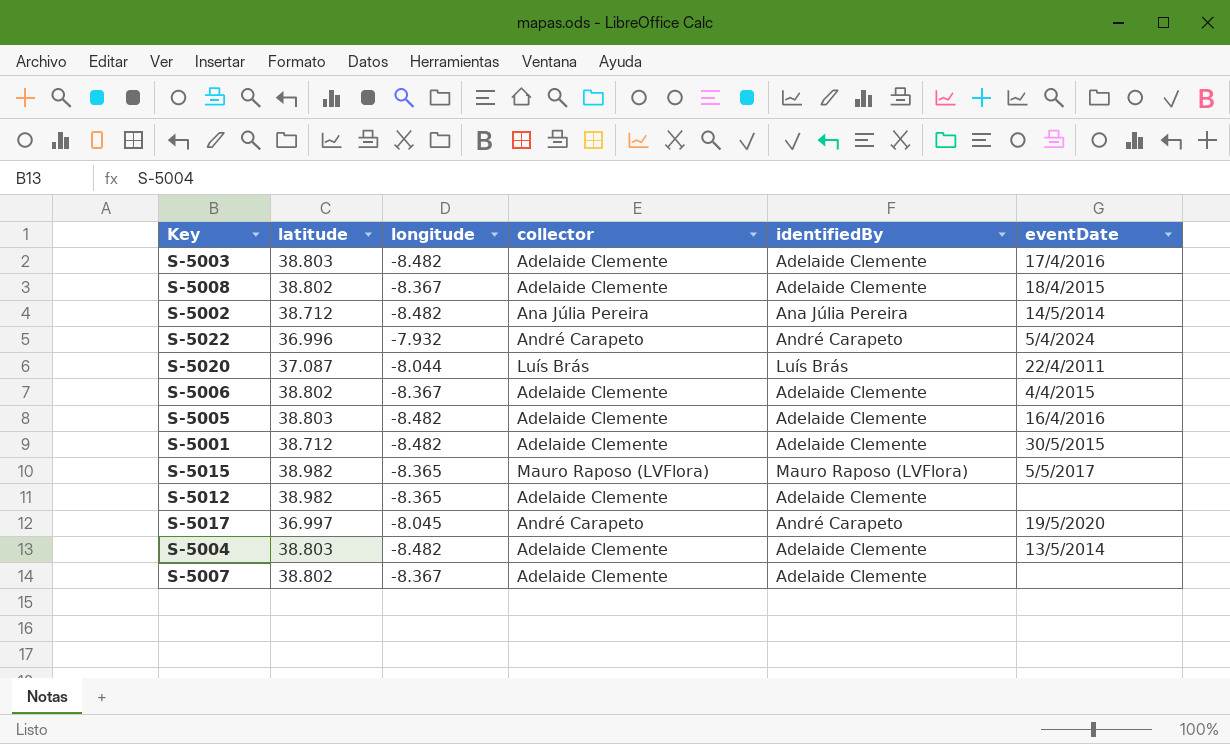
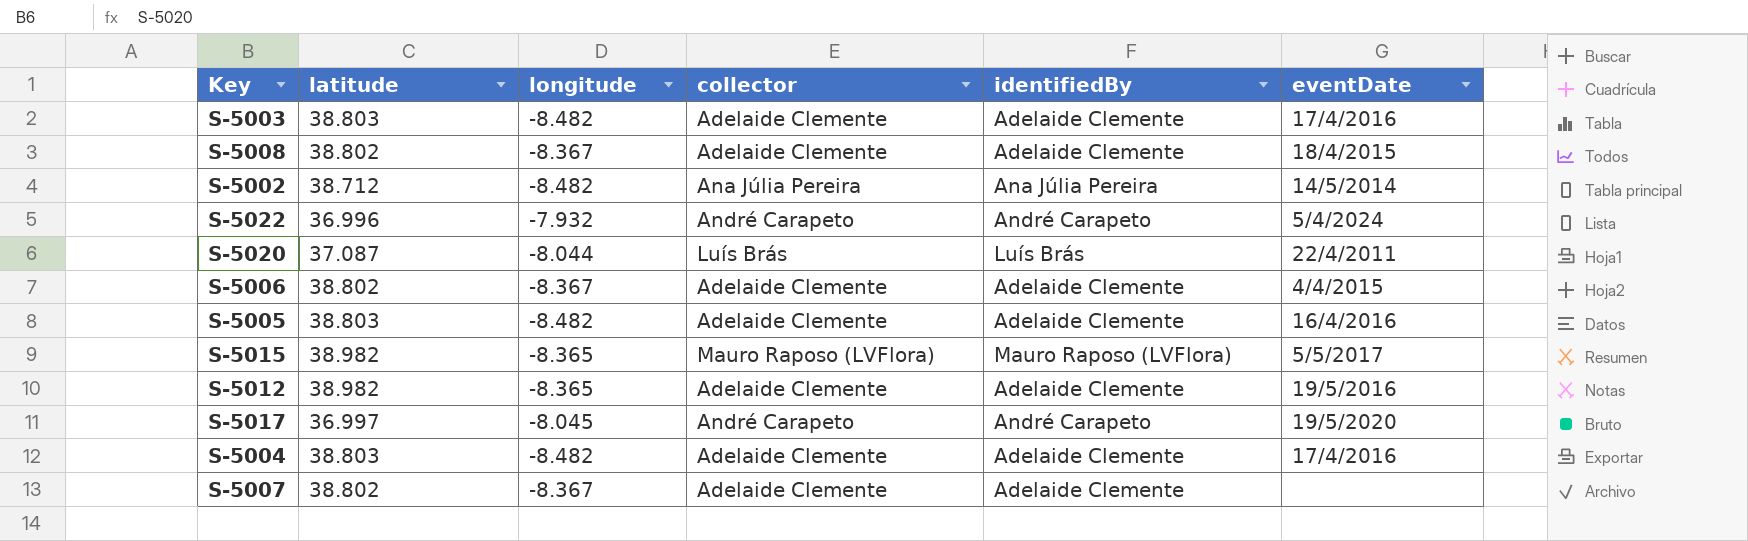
row S-5001: 38.712 | -8.482 | Adelaide Clemente | Adelaide Clemente | 30/5/2015 -> none
S-5012 | eventDate: none -> 19/5/2016
S-5004 | eventDate: 13/5/2014 -> 17/4/2016

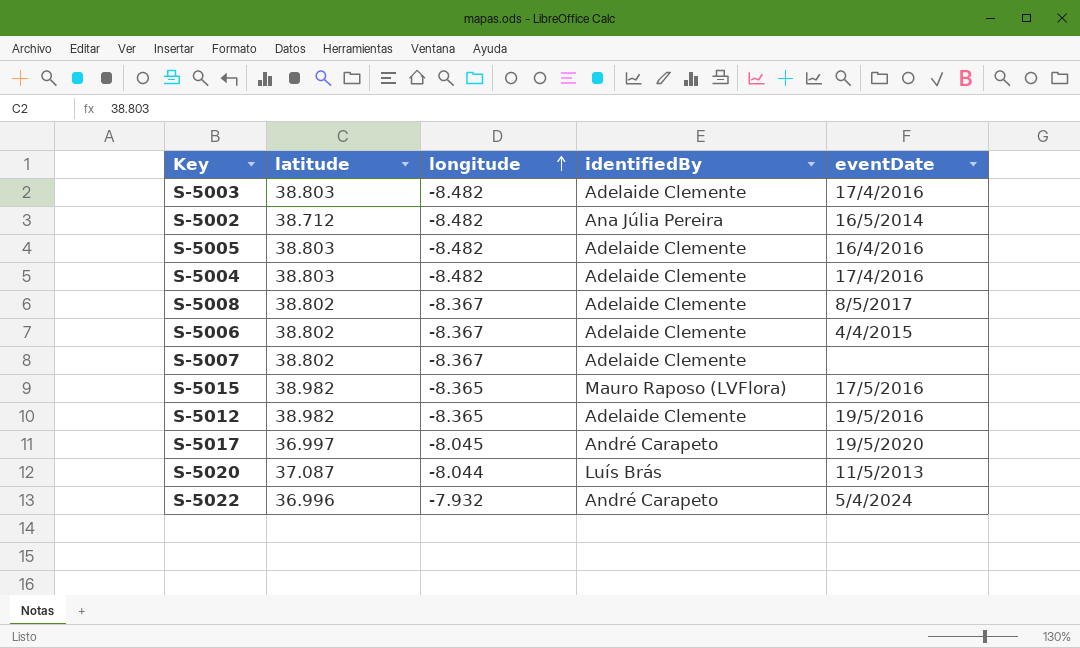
row order: none -> longitude ascending
column collector | position: 4 -> none
S-5002 | eventDate: 14/5/2014 -> 16/5/2014
S-5008 | eventDate: 18/4/2015 -> 8/5/2017
S-5015 | eventDate: 5/5/2017 -> 17/5/2016
S-5020 | eventDate: 22/4/2011 -> 11/5/2013

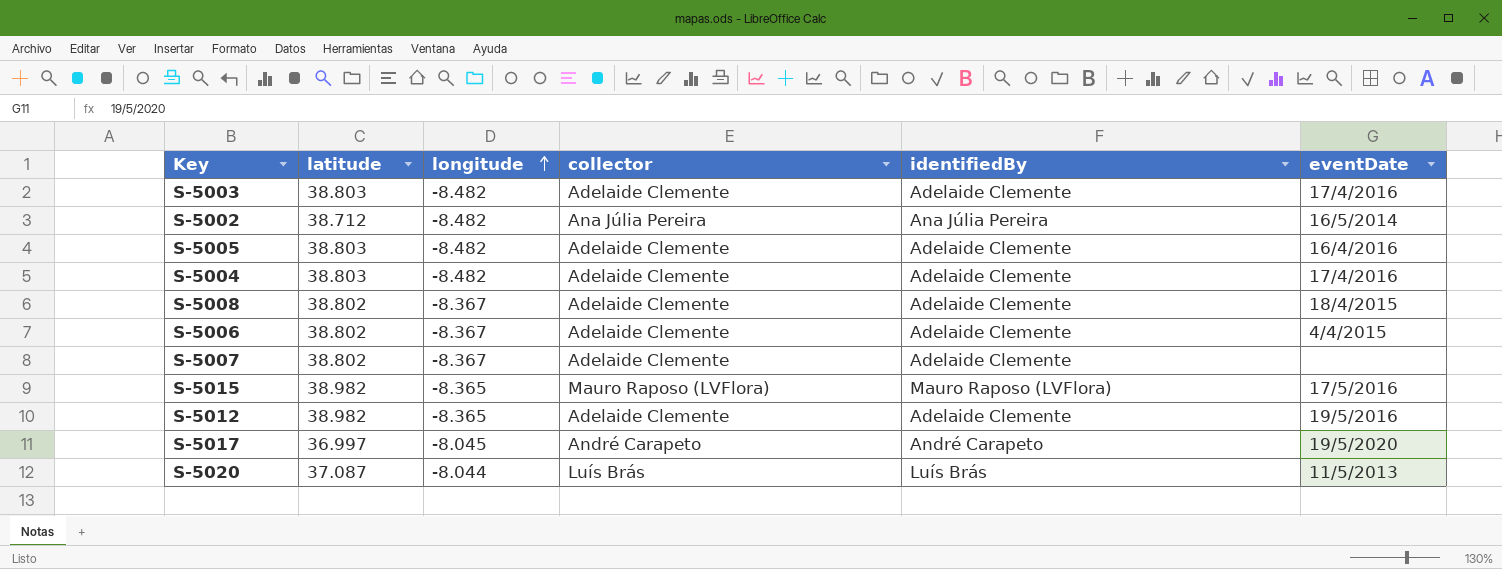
column collector | position: none -> 4
row S-5022: 36.996 | -7.932 | André Carapeto | 5/4/2024 -> none
S-5008 | eventDate: 8/5/2017 -> 18/4/2015

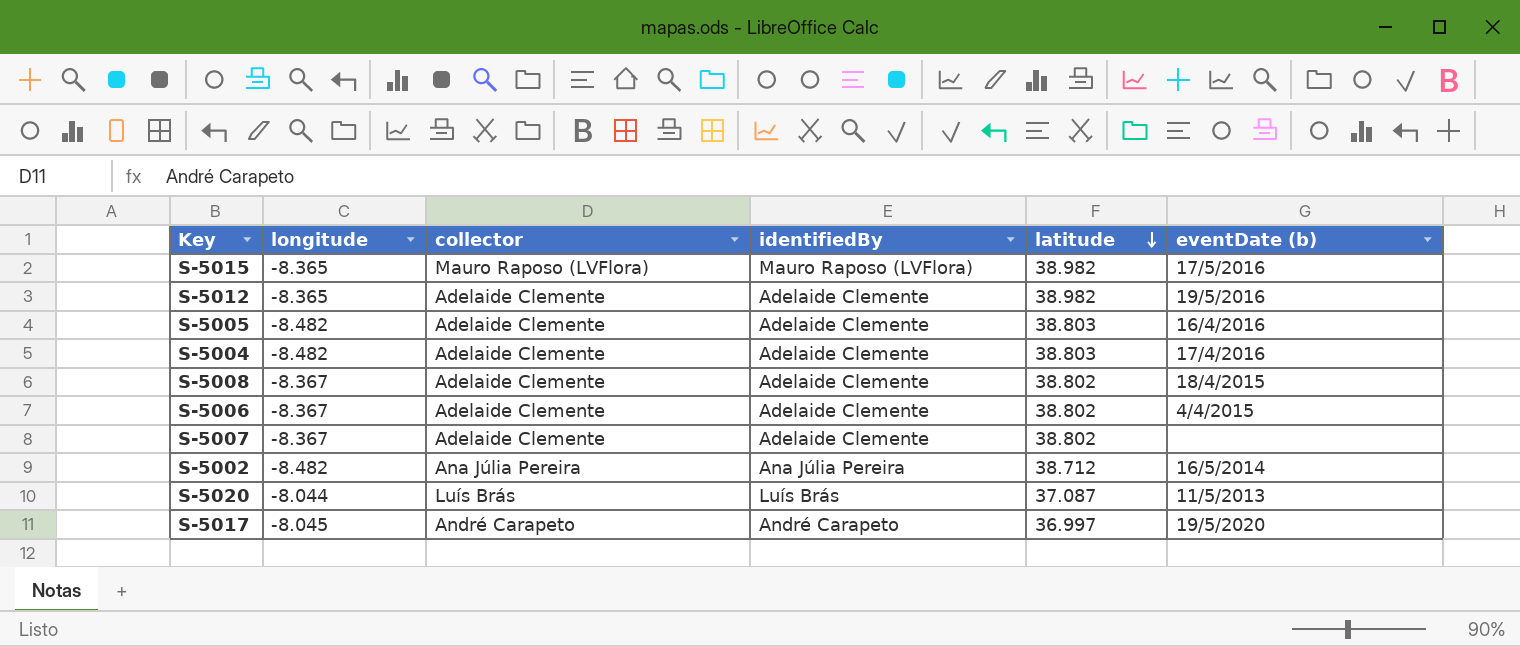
row order: longitude ascending -> latitude descending
column latitude | position: 2 -> 5
column name: eventDate -> eventDate (b)
row S-5003: 38.803 | -8.482 | Adelaide Clemente | Adelaide Clemente | 17/4/2016 -> none

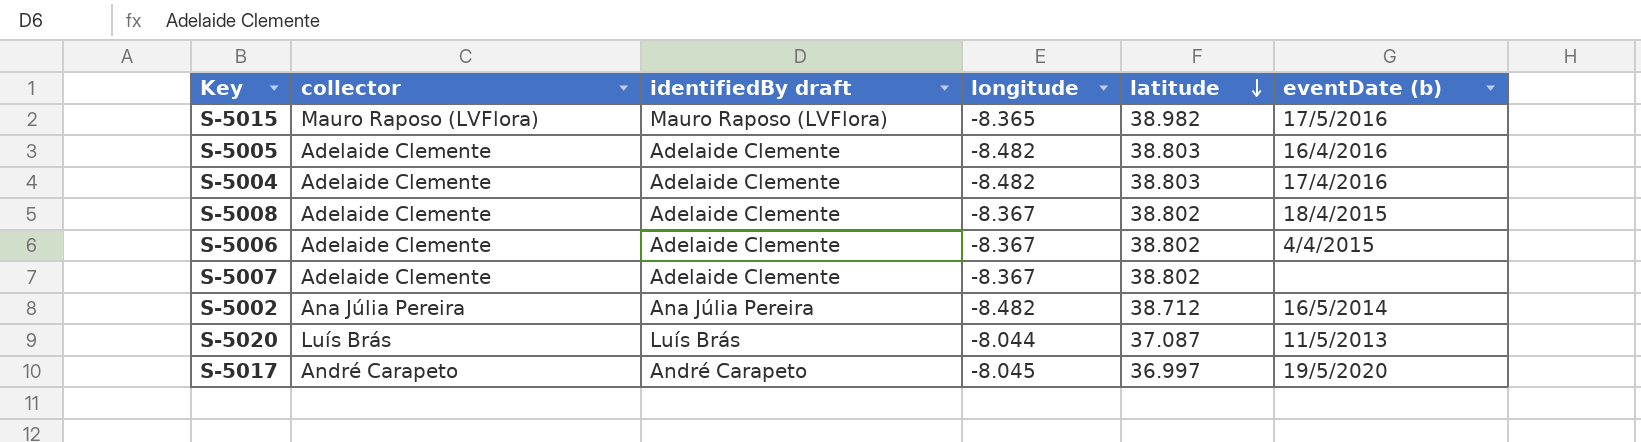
column name: identifiedBy -> identifiedBy draft
column longitude | position: 2 -> 4
row S-5012: -8.365 | Adelaide Clemente | Adelaide Clemente | 38.982 | 19/5/2016 -> none

